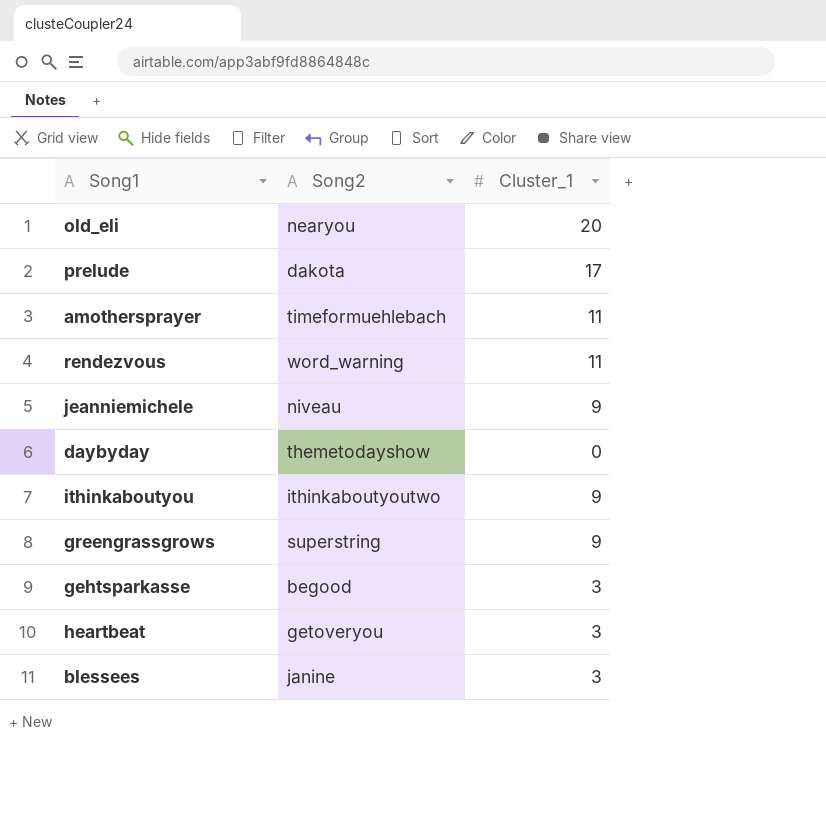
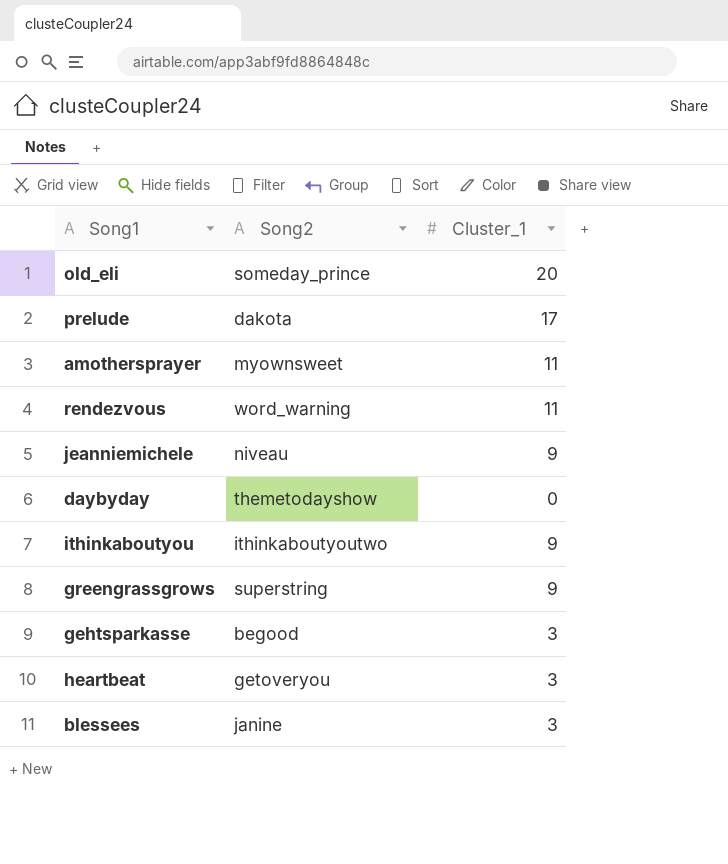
old_eli | Song2: nearyou -> someday_prince
amothersprayer | Song2: timeformuehlebach -> myownsweet

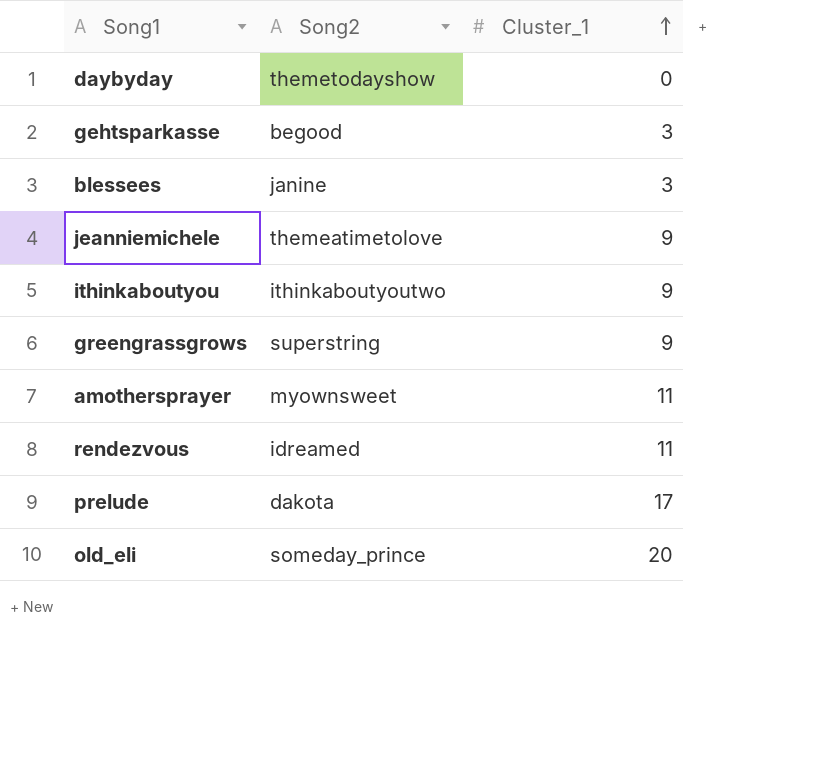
row order: none -> Cluster_1 ascending
row heartbeat: getoveryou | 3 -> none
jeanniemichele | Song2: niveau -> themeatimetolove
rendezvous | Song2: word_warning -> idreamed

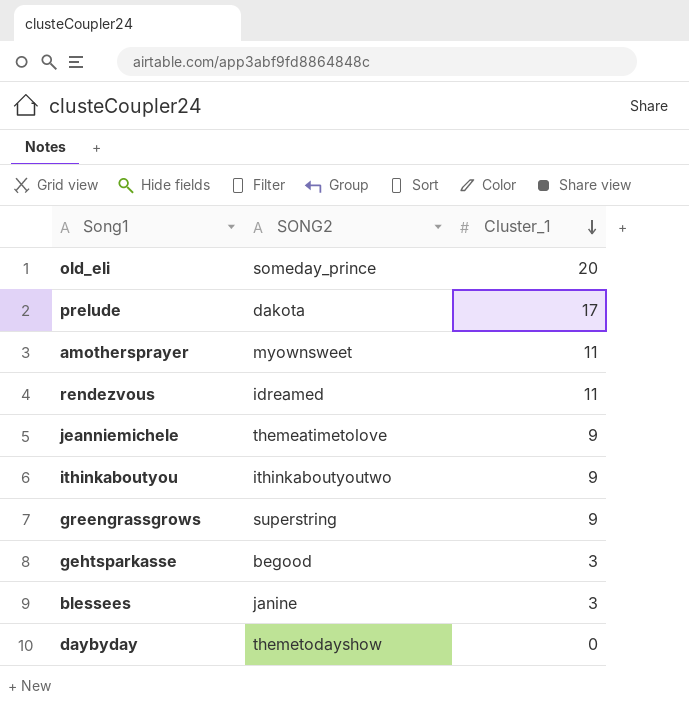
row order: Cluster_1 ascending -> Cluster_1 descending
column name: Song2 -> SONG2

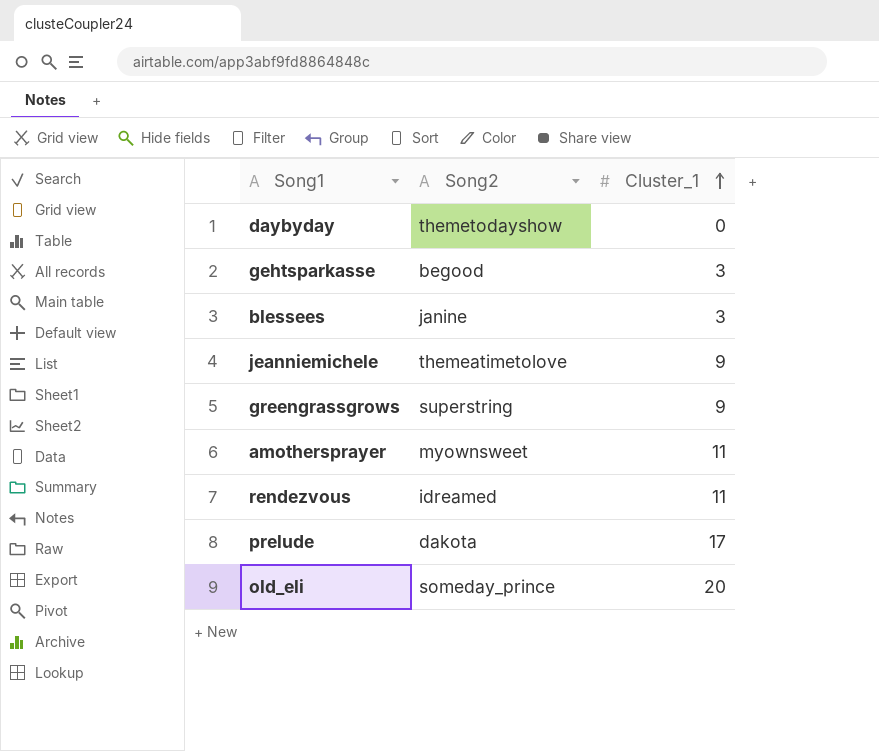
row order: Cluster_1 descending -> Cluster_1 ascending
column name: SONG2 -> Song2
row ithinkaboutyou: ithinkaboutyoutwo | 9 -> none

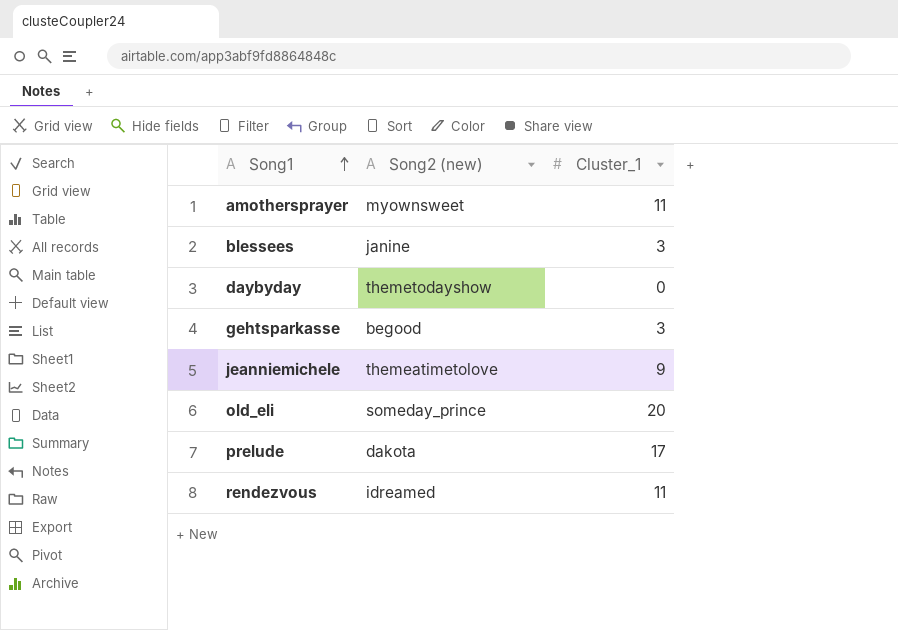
row order: Cluster_1 ascending -> Song1 ascending
column name: Song2 -> Song2 (new)
row greengrassgrows: superstring | 9 -> none

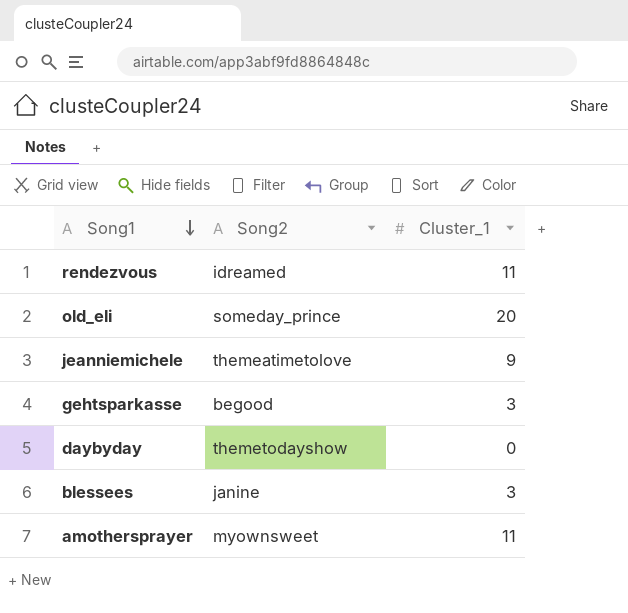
row order: Song1 ascending -> Song1 descending
column name: Song2 (new) -> Song2
row prelude: dakota | 17 -> none

